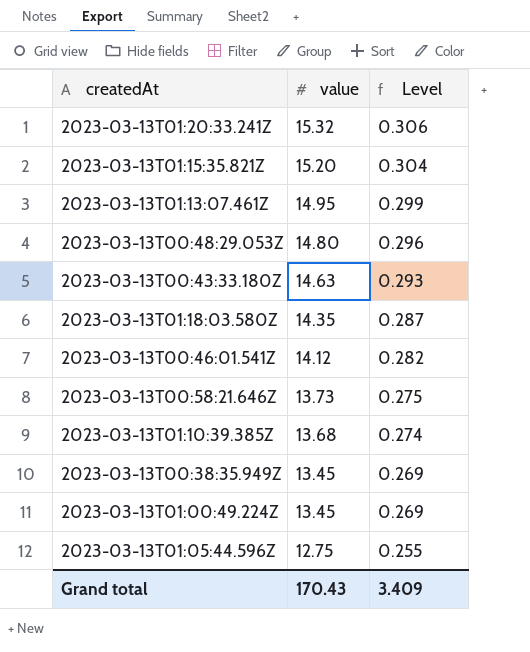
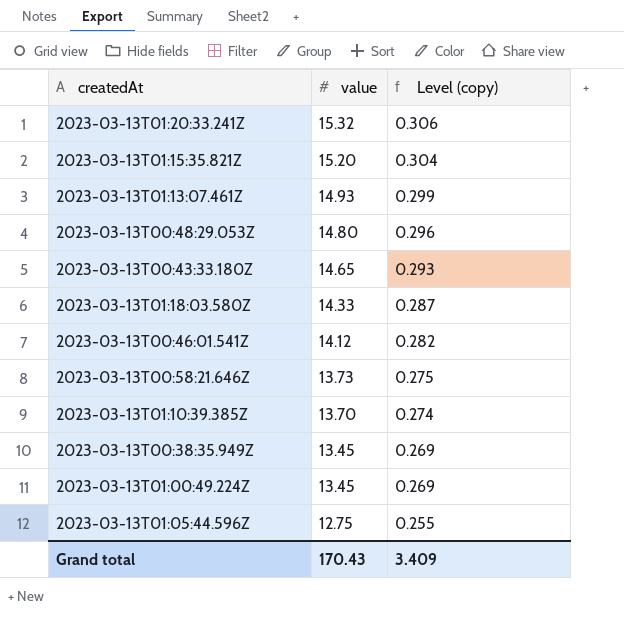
column name: Level -> Level (copy)
2023-03-13T01:13:07.461Z | value: 14.95 -> 14.93
2023-03-13T00:43:33.180Z | value: 14.63 -> 14.65
2023-03-13T01:18:03.580Z | value: 14.35 -> 14.33
2023-03-13T01:10:39.385Z | value: 13.68 -> 13.70

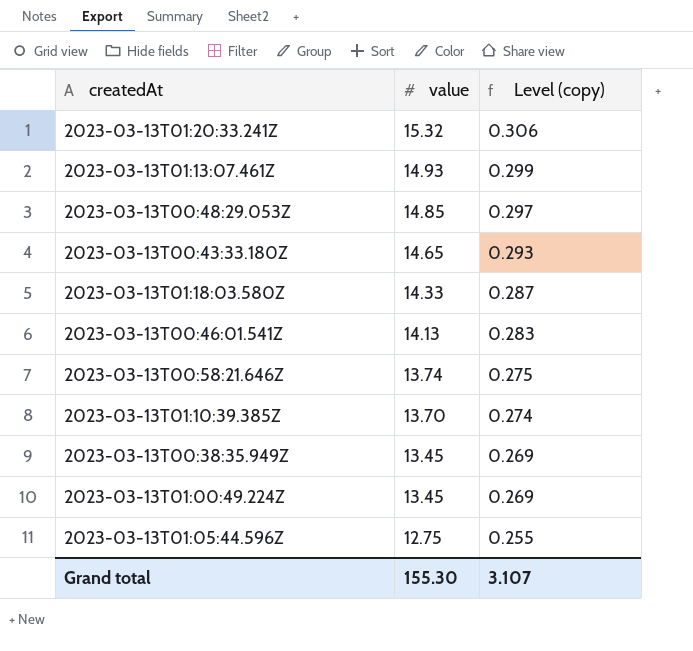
row 2023-03-13T01:15:35.821Z: 15.20 | 0.304 -> none
2023-03-13T00:48:29.053Z | value: 14.80 -> 14.85
2023-03-13T00:48:29.053Z | Level (copy): 0.296 -> 0.297
2023-03-13T00:46:01.541Z | value: 14.12 -> 14.13
2023-03-13T00:46:01.541Z | Level (copy): 0.282 -> 0.283
2023-03-13T00:58:21.646Z | value: 13.73 -> 13.74
Grand total | value: 170.43 -> 155.30
Grand total | Level (copy): 3.409 -> 3.107

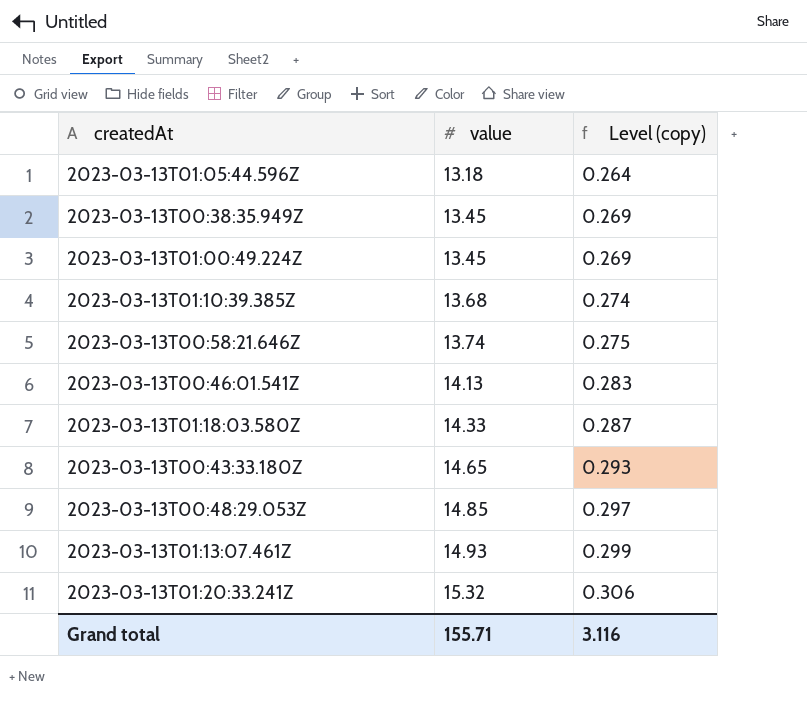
row order: value descending -> value ascending
2023-03-13T01:05:44.596Z | value: 12.75 -> 13.18
2023-03-13T01:05:44.596Z | Level (copy): 0.255 -> 0.264
2023-03-13T01:10:39.385Z | value: 13.70 -> 13.68
Grand total | value: 155.30 -> 155.71
Grand total | Level (copy): 3.107 -> 3.116

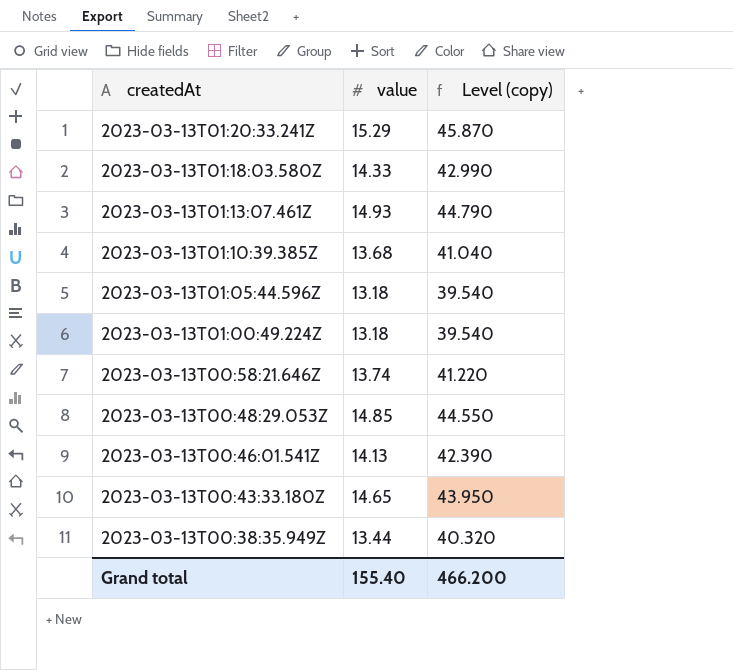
row order: value ascending -> createdAt descending
column Level (copy) | formula: [value] * 0.02 -> [value] * 3
2023-03-13T01:20:33.241Z | value: 15.32 -> 15.29
2023-03-13T01:00:49.224Z | value: 13.45 -> 13.18
2023-03-13T00:38:35.949Z | value: 13.45 -> 13.44
Grand total | value: 155.71 -> 155.40
Grand total | Level (copy): 3.116 -> 466.200

